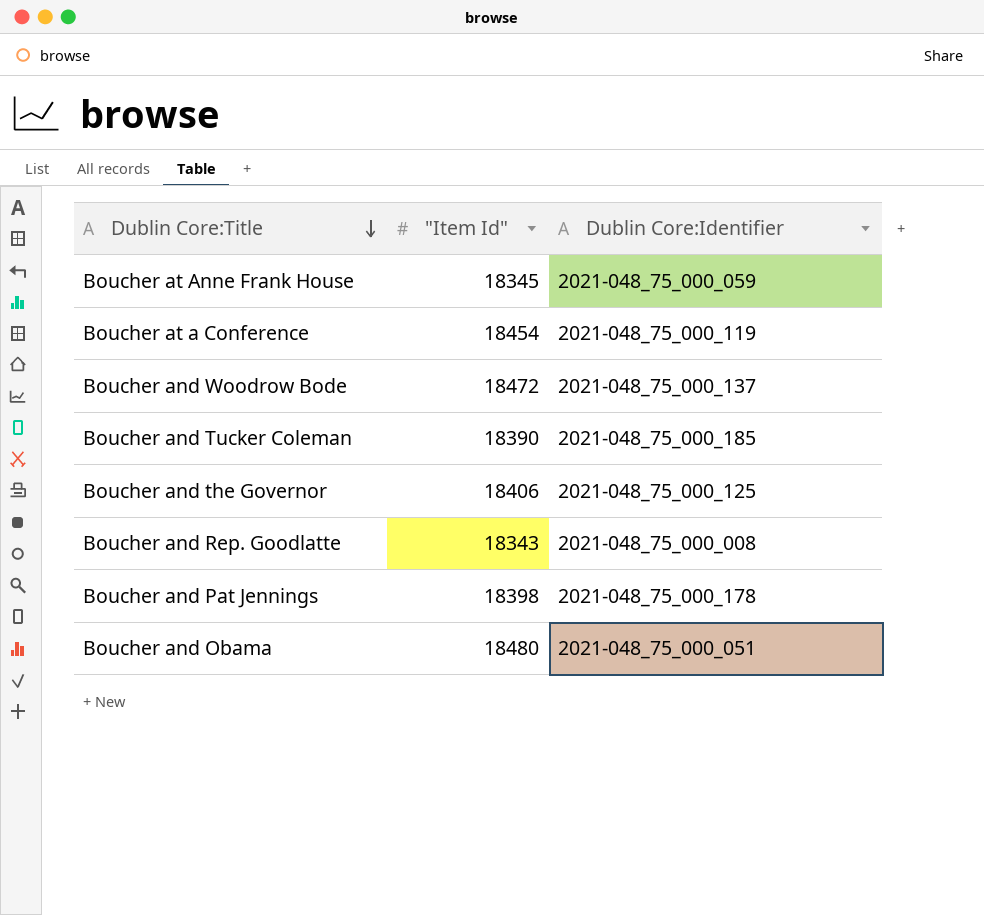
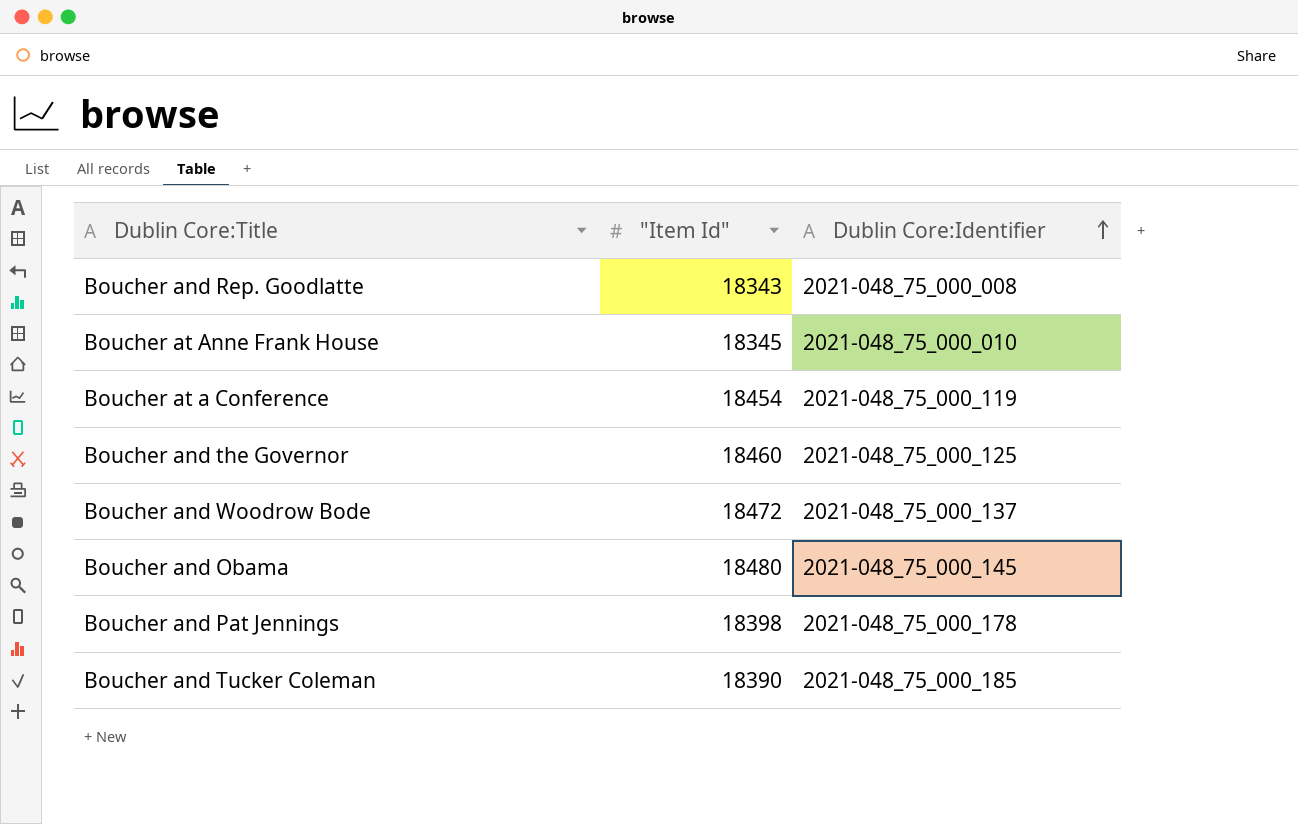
row order: Dublin Core:Title descending -> Dublin Core:Identifier ascending
Boucher at Anne Frank House | Dublin Core:Identifier: 2021-048_75_000_059 -> 2021-048_75_000_010
Boucher and the Governor | "Item Id": 18406 -> 18460
Boucher and Obama | Dublin Core:Identifier: 2021-048_75_000_051 -> 2021-048_75_000_145

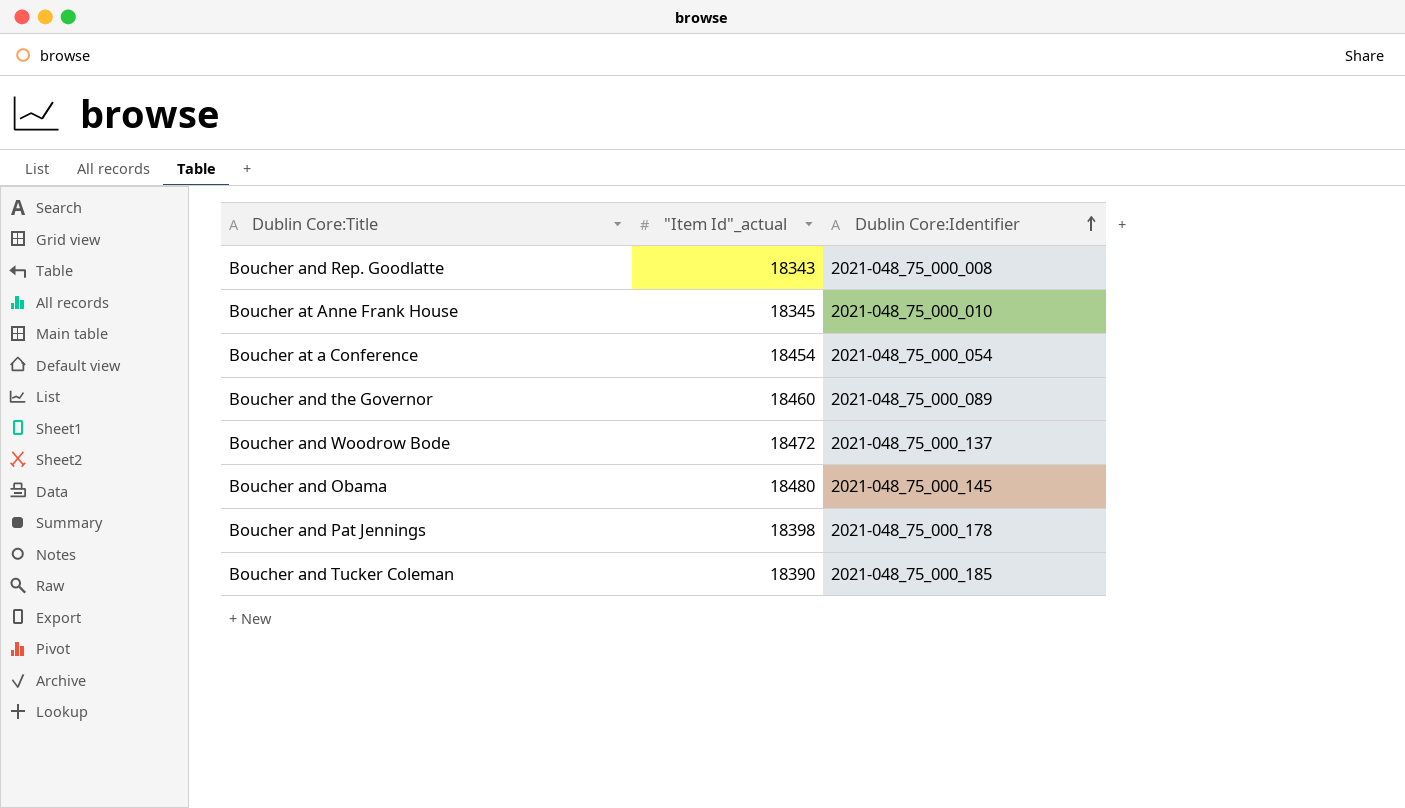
column name: "Item Id" -> "Item Id"_actual
Boucher at a Conference | Dublin Core:Identifier: 2021-048_75_000_119 -> 2021-048_75_000_054
Boucher and the Governor | Dublin Core:Identifier: 2021-048_75_000_125 -> 2021-048_75_000_089

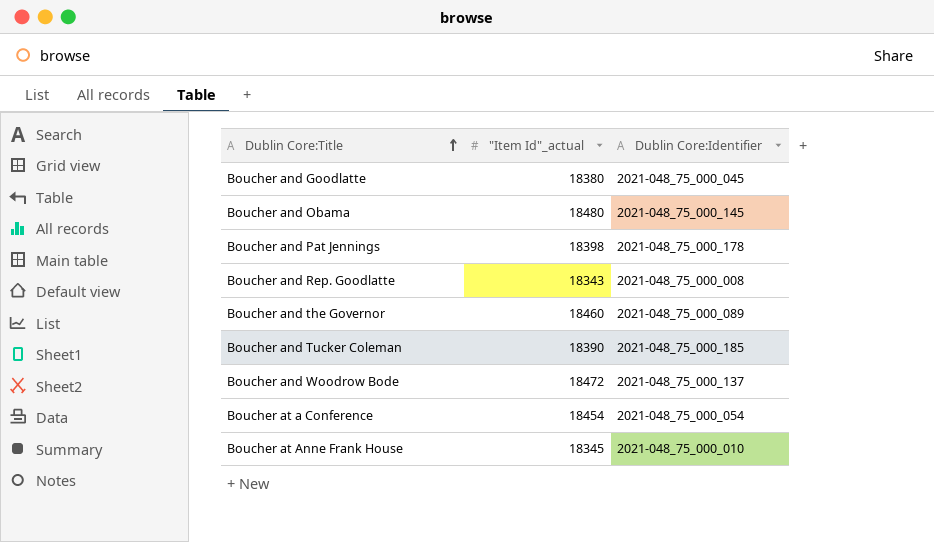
row order: Dublin Core:Identifier ascending -> Dublin Core:Title ascending
row Boucher and Goodlatte: none -> 18380 | 2021-048_75_000_045

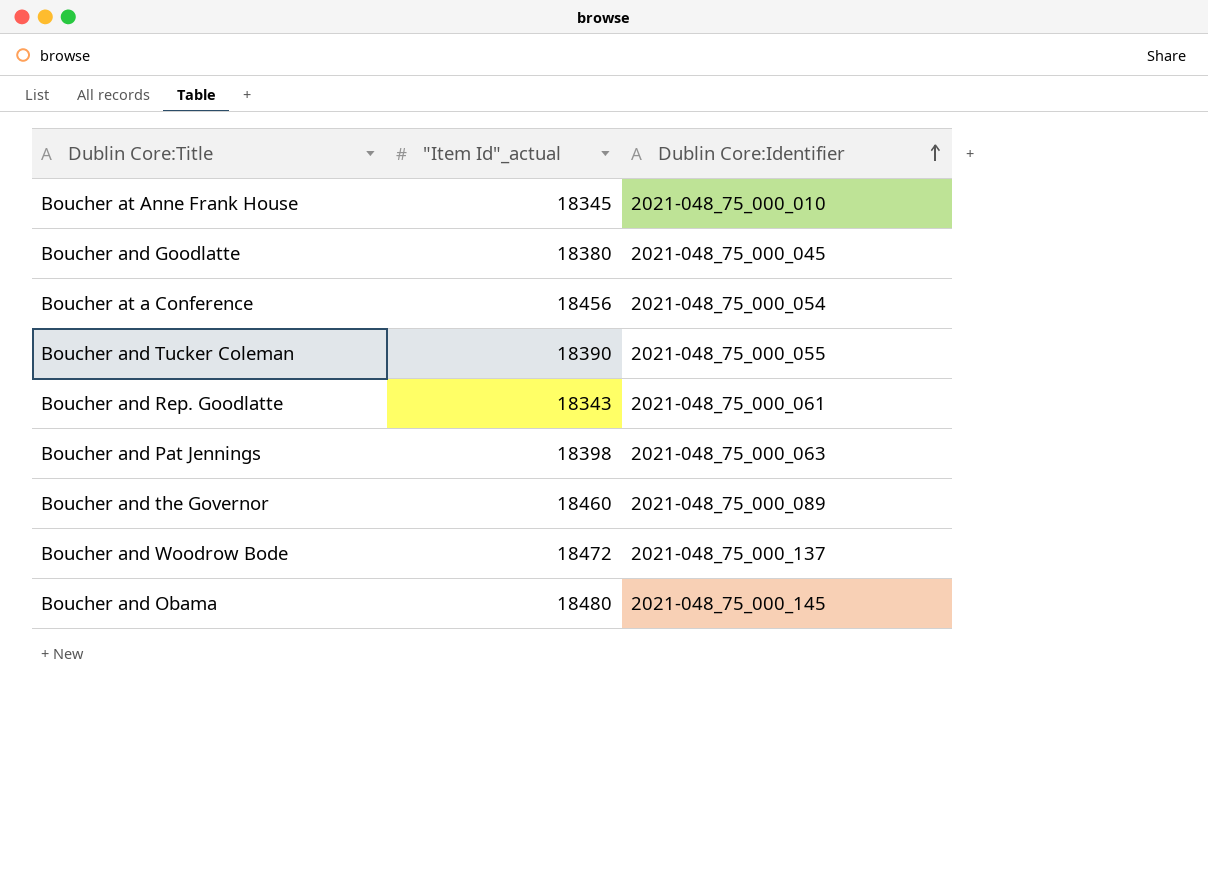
row order: Dublin Core:Title ascending -> Dublin Core:Identifier ascending
Boucher at a Conference | "Item Id"_actual: 18454 -> 18456
Boucher and Tucker Coleman | Dublin Core:Identifier: 2021-048_75_000_185 -> 2021-048_75_000_055
Boucher and Rep. Goodlatte | Dublin Core:Identifier: 2021-048_75_000_008 -> 2021-048_75_000_061
Boucher and Pat Jennings | Dublin Core:Identifier: 2021-048_75_000_178 -> 2021-048_75_000_063

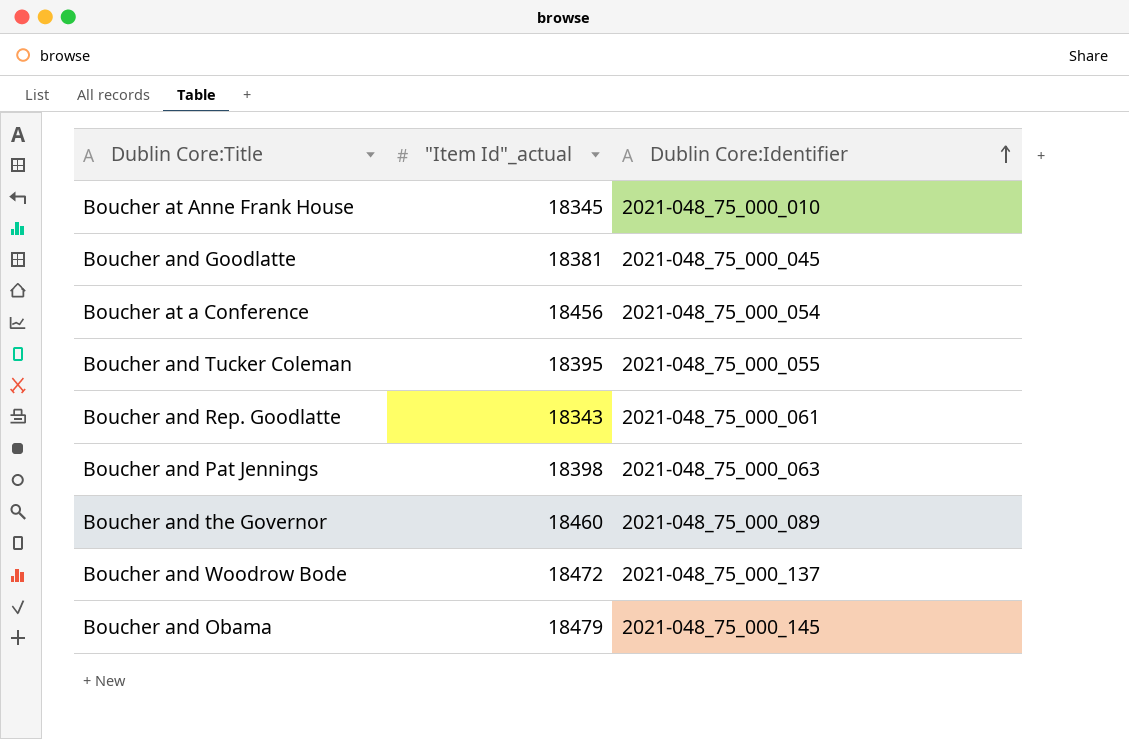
Boucher and Goodlatte | "Item Id"_actual: 18380 -> 18381
Boucher and Tucker Coleman | "Item Id"_actual: 18390 -> 18395
Boucher and Obama | "Item Id"_actual: 18480 -> 18479

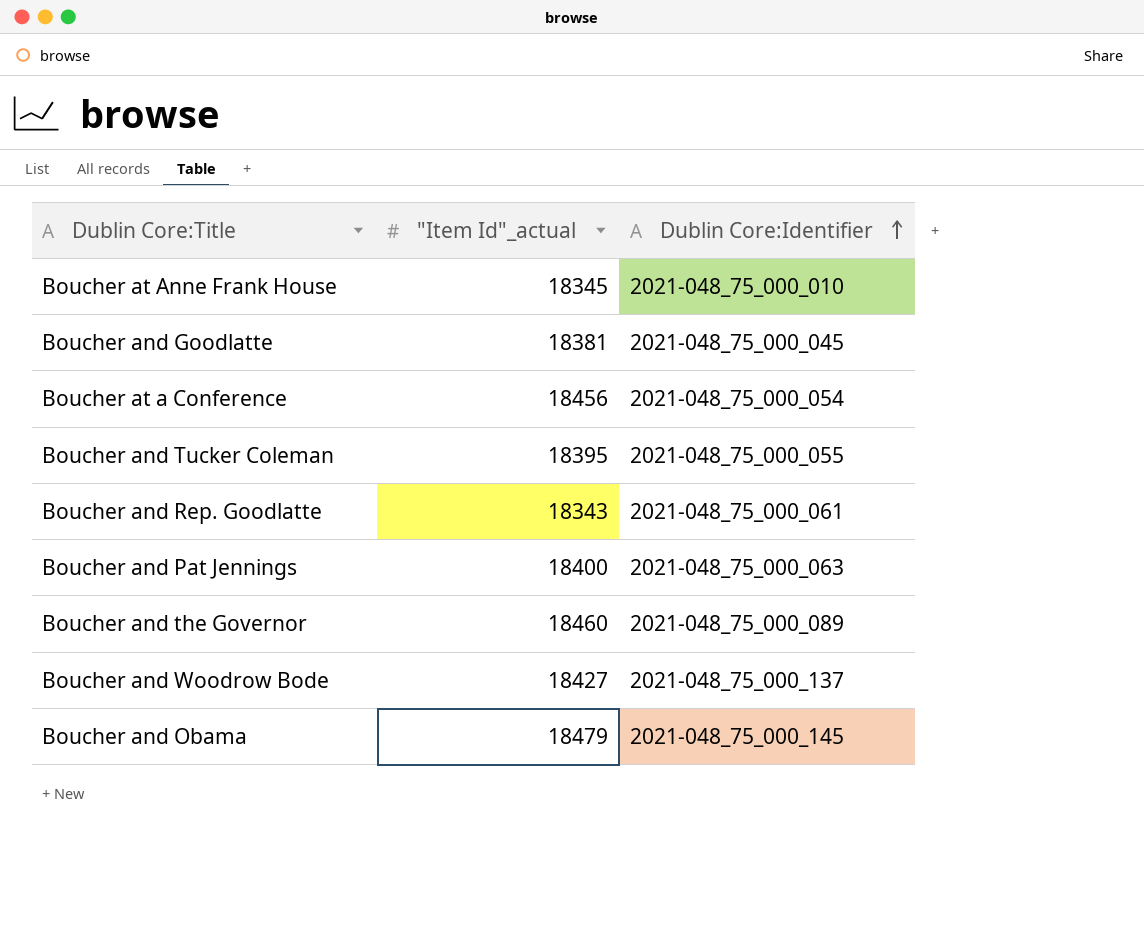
Boucher and Pat Jennings | "Item Id"_actual: 18398 -> 18400
Boucher and Woodrow Bode | "Item Id"_actual: 18472 -> 18427

